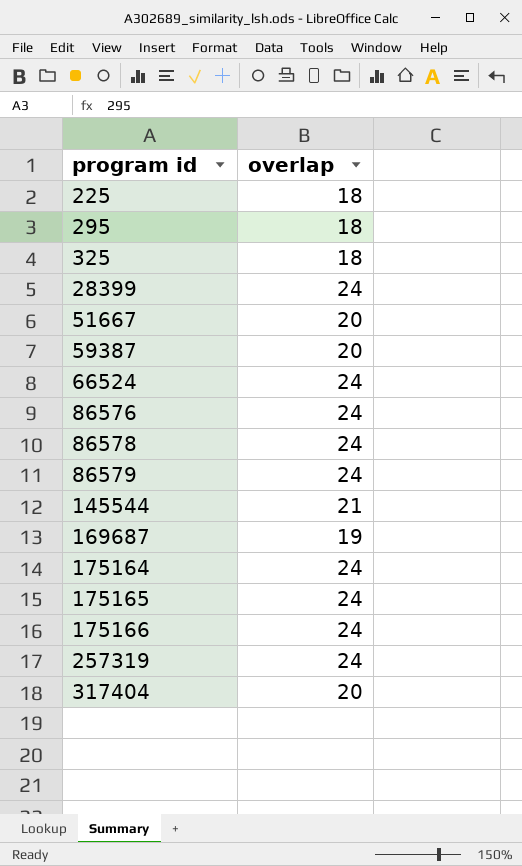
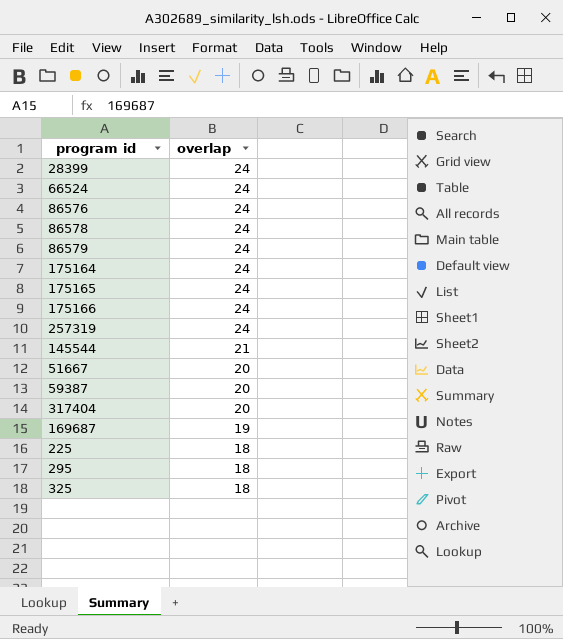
row order: program id ascending -> overlap descending

